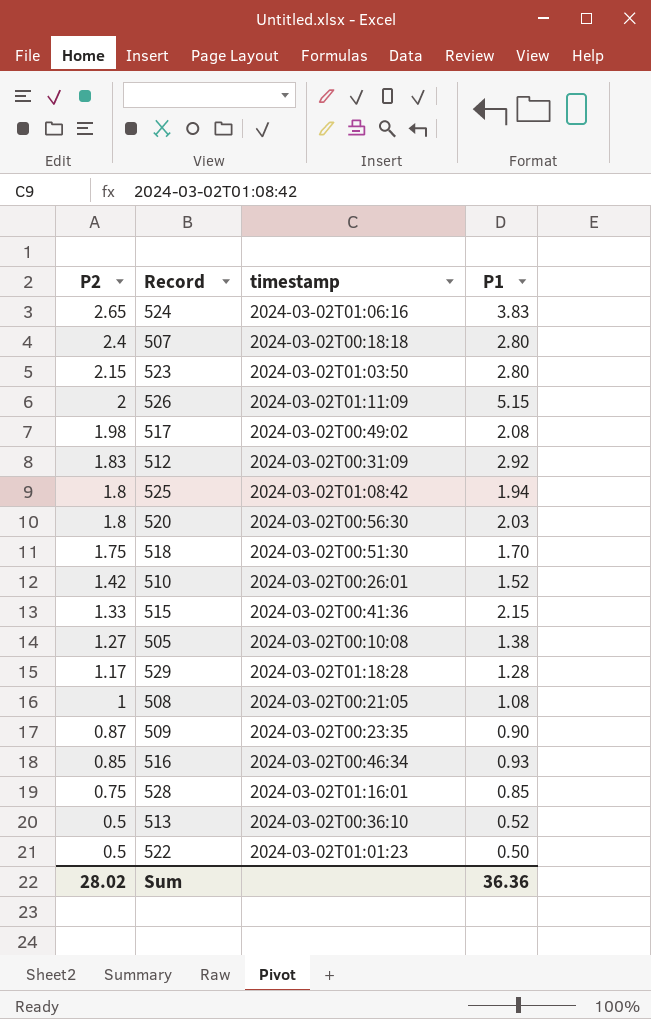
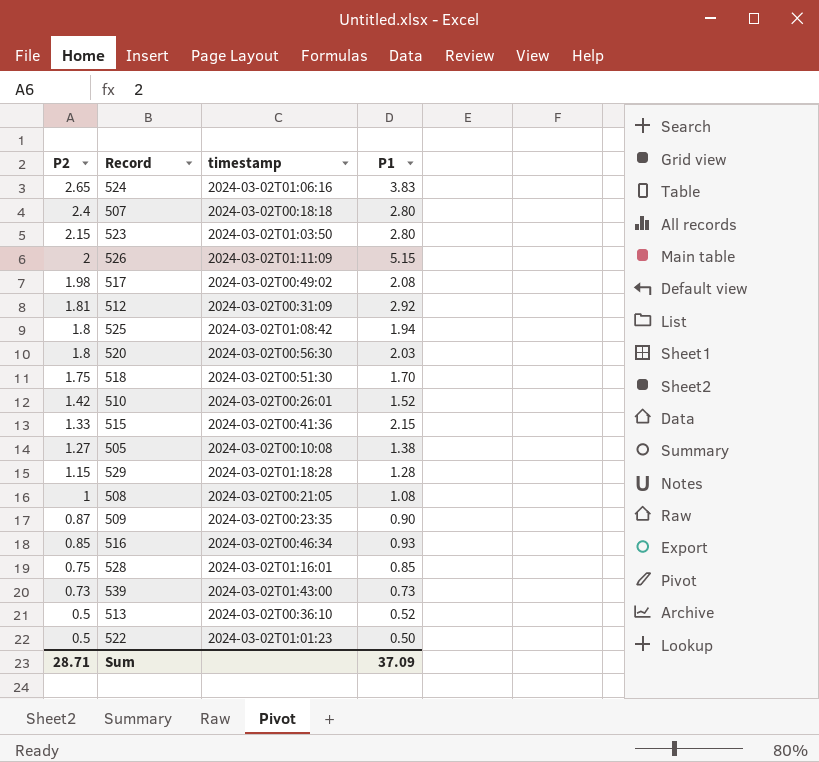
512 | P2: 1.83 -> 1.81
529 | P2: 1.17 -> 1.15
row 539: none -> 0.73 | 2024-03-02T01:43:00 | 0.73
Sum | P2: 28.02 -> 28.71
Sum | P1: 36.36 -> 37.09

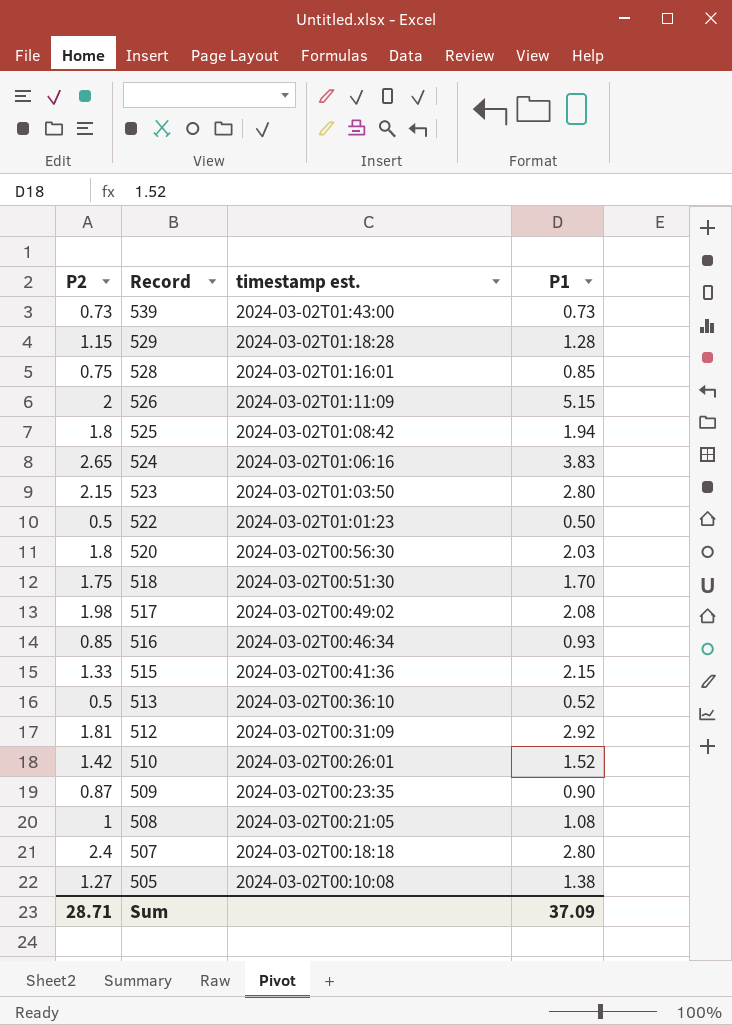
row order: P2 descending -> Record descending
column name: timestamp -> timestamp est.

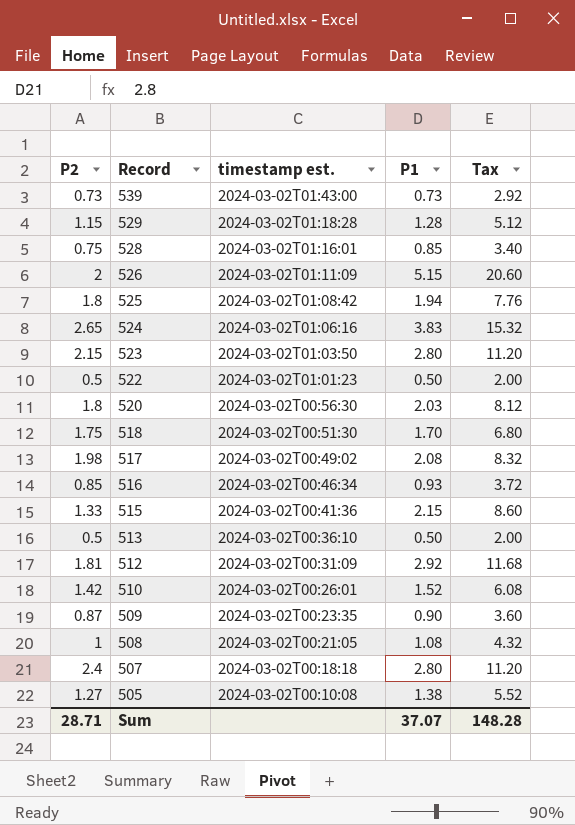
column Tax | formula: none -> [P1] * 4
513 | P1: 0.52 -> 0.50
Sum | P1: 37.09 -> 37.07

